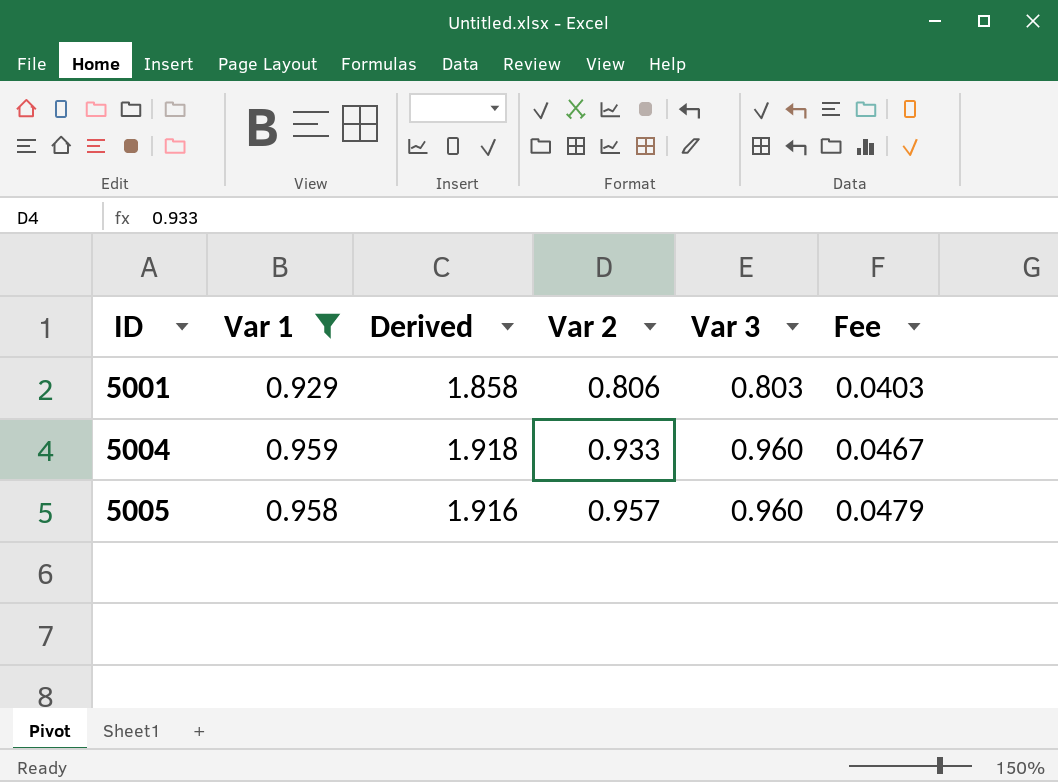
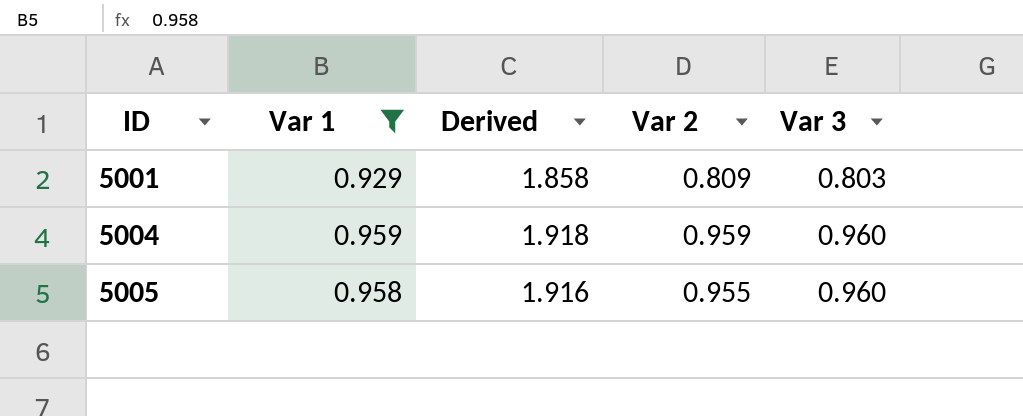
column Fee | formula: [Var 2] * 0.05 -> none
5001 | Var 2: 0.806 -> 0.809
5004 | Var 2: 0.933 -> 0.959
5005 | Var 2: 0.957 -> 0.955

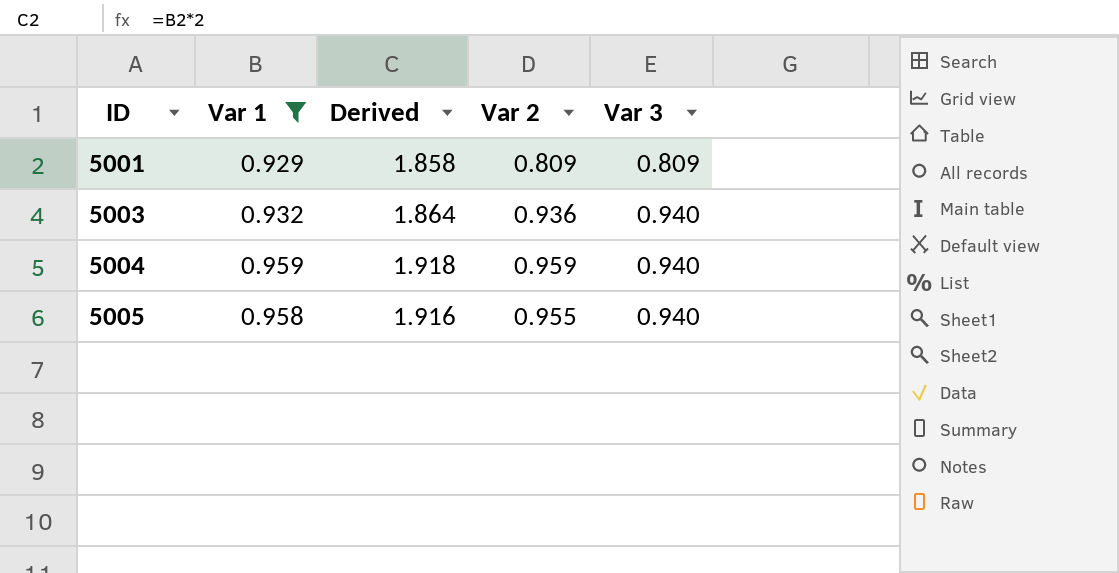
5001 | Var 3: 0.803 -> 0.809
row 5003: none -> 0.932 | 1.864 | 0.936 | 0.940
5004 | Var 3: 0.960 -> 0.940
5005 | Var 3: 0.960 -> 0.940

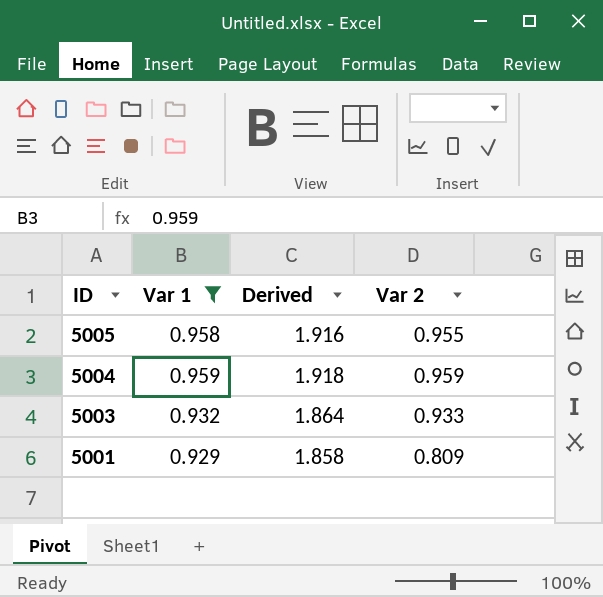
row order: ID ascending -> ID descending
column Var 3 | position: 5 -> none
5003 | Var 2: 0.936 -> 0.933

